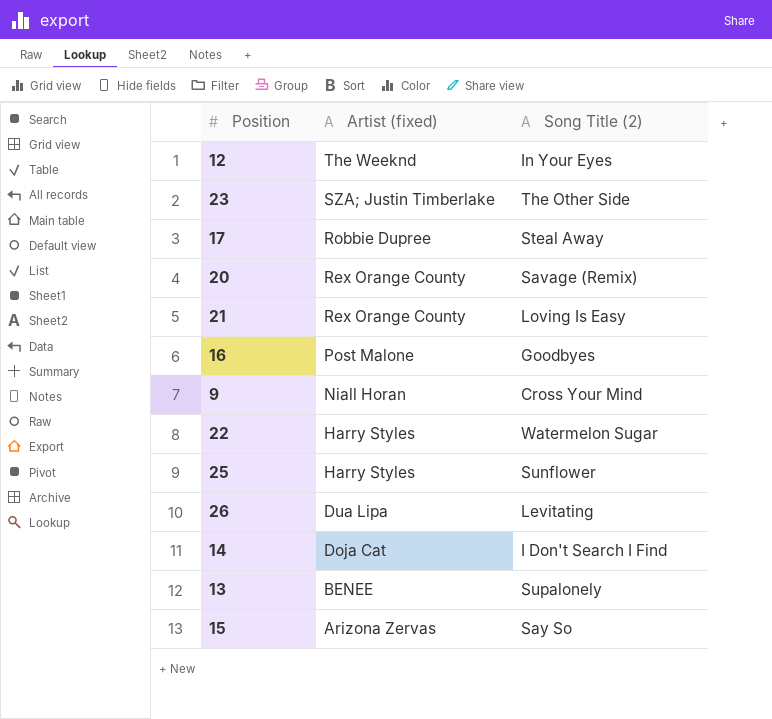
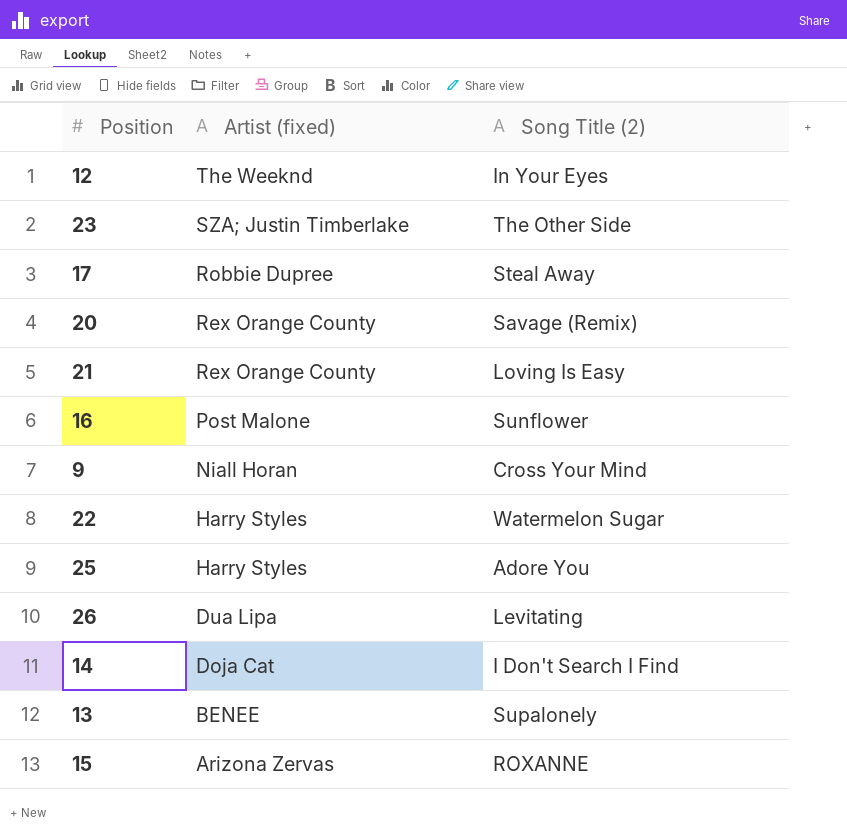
16 | Song Title (2): Goodbyes -> Sunflower
25 | Song Title (2): Sunflower -> Adore You
15 | Song Title (2): Say So -> ROXANNE

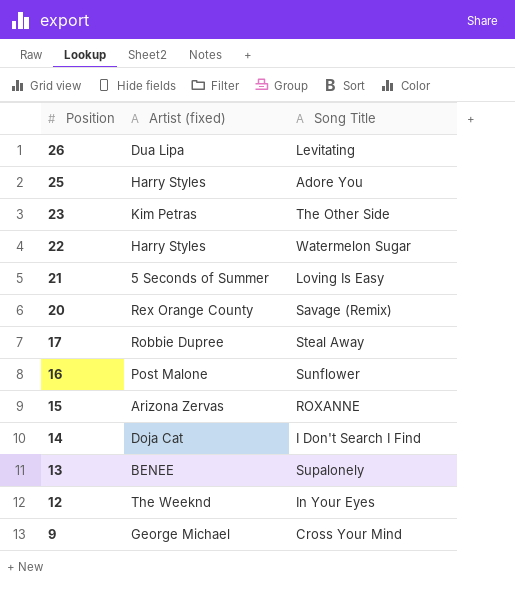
row order: Artist (fixed) descending -> Position descending
column name: Song Title (2) -> Song Title
23 | Artist (fixed): SZA; Justin Timberlake -> Kim Petras
21 | Artist (fixed): Rex Orange County -> 5 Seconds of Summer
9 | Artist (fixed): Niall Horan -> George Michael

